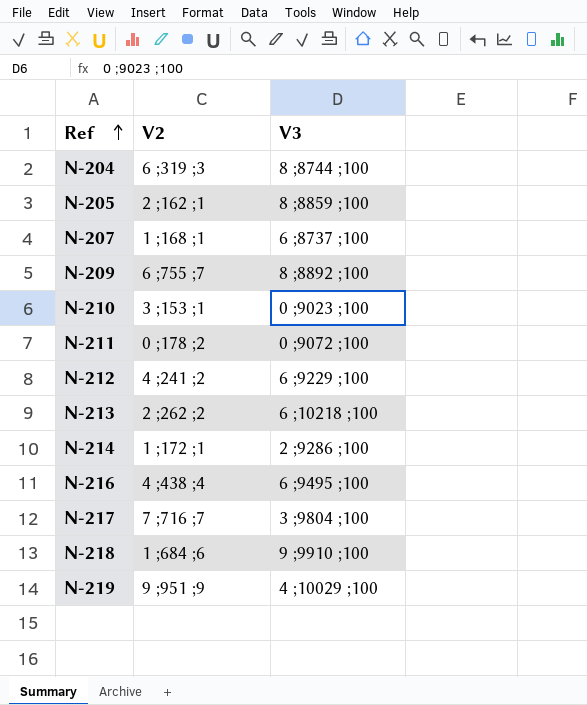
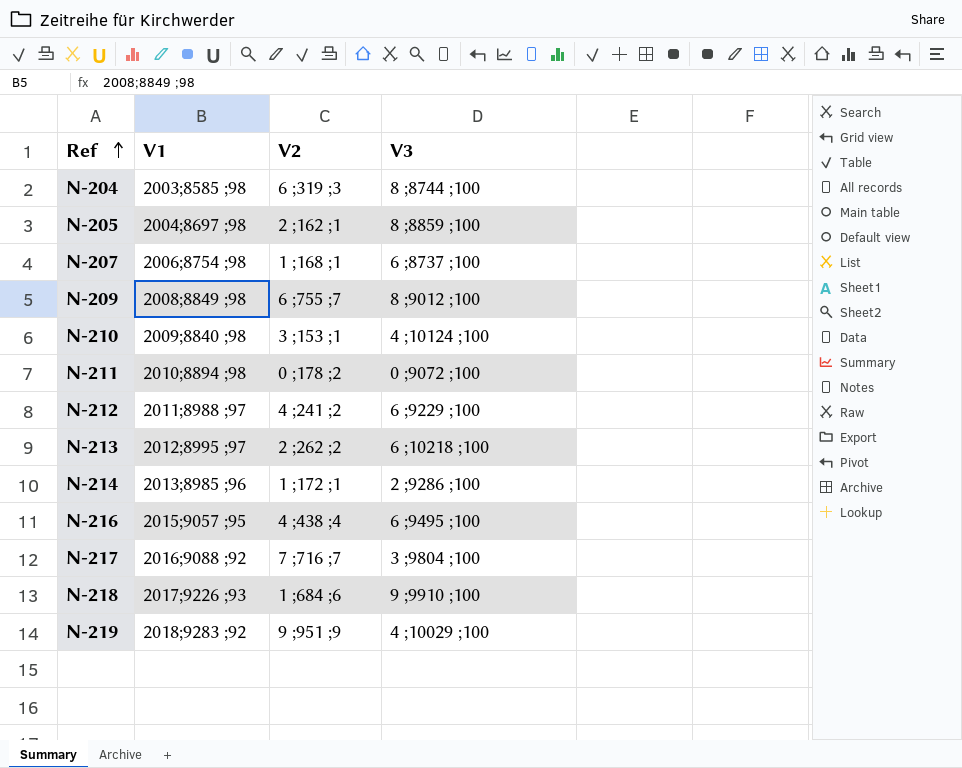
column V1 | position: none -> 2
N-209 | V3: 8 ;8892 ;100 -> 8 ;9012 ;100
N-210 | V3: 0 ;9023 ;100 -> 4 ;10124 ;100

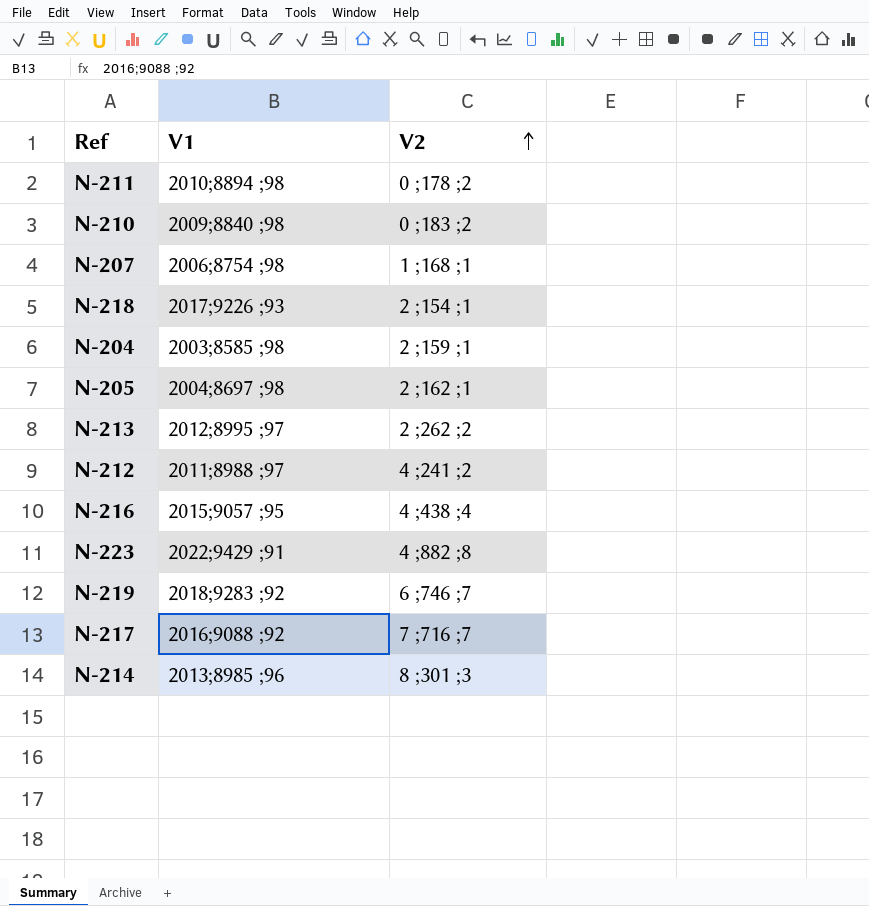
row order: Ref ascending -> V2 ascending
column V3 | position: 4 -> none
row N-209: 2008;8849 ;98 | 6 ;755 ;7 | 8 ;9012 ;100 -> none
N-210 | V2: 3 ;153 ;1 -> 0 ;183 ;2
N-218 | V2: 1 ;684 ;6 -> 2 ;154 ;1
N-204 | V2: 6 ;319 ;3 -> 2 ;159 ;1
row N-223: none -> 2022;9429 ;91 | 4 ;882 ;8
N-219 | V2: 9 ;951 ;9 -> 6 ;746 ;7
N-214 | V2: 1 ;172 ;1 -> 8 ;301 ;3

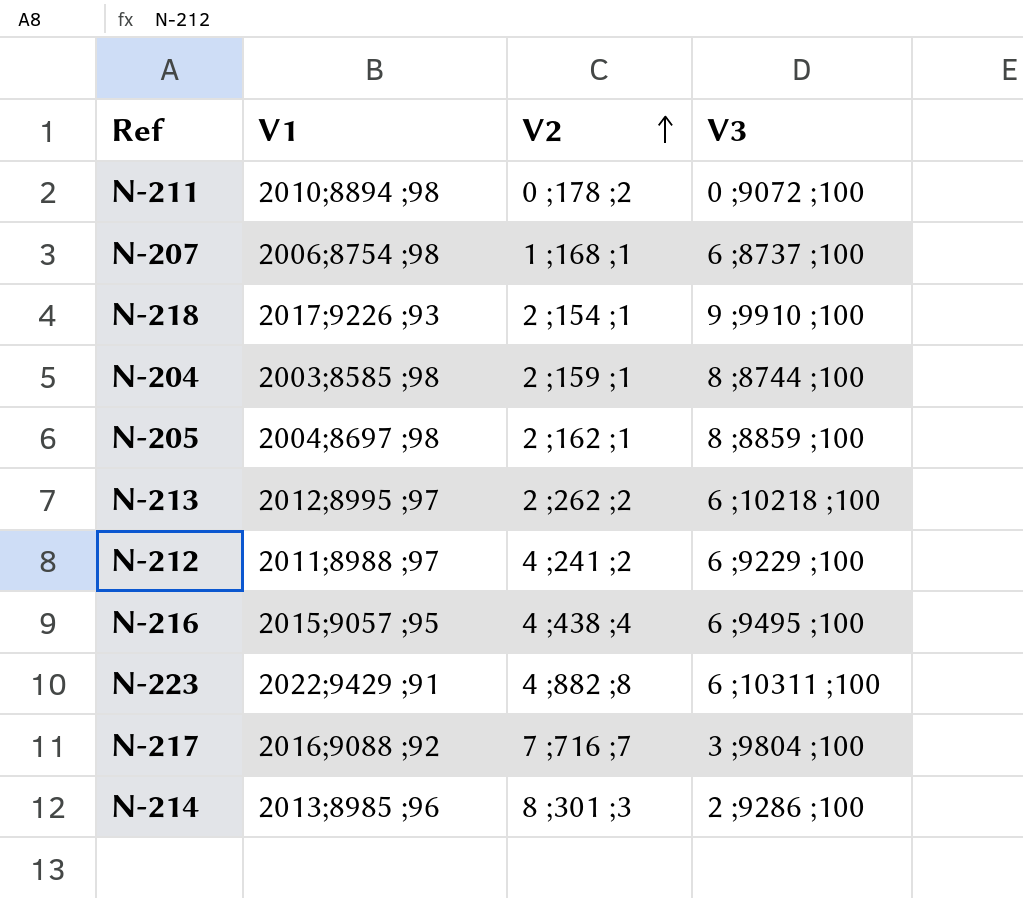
column V3 | position: none -> 4
row N-210: 2009;8840 ;98 | 0 ;183 ;2 -> none
row N-219: 2018;9283 ;92 | 6 ;746 ;7 -> none

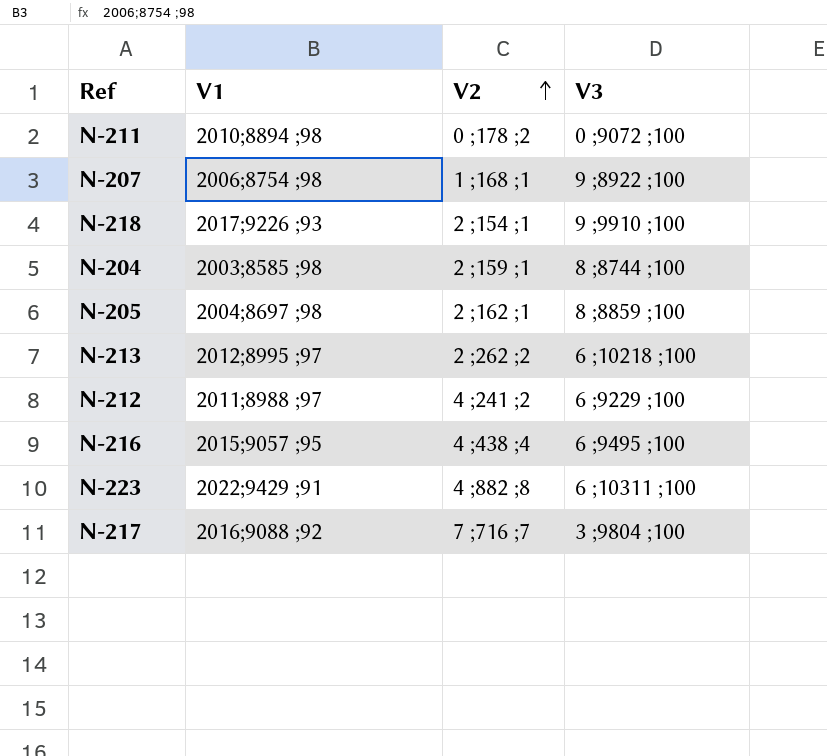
row N-214: 2013;8985 ;96 | 8 ;301 ;3 | 2 ;9286 ;100 -> none
N-207 | V3: 6 ;8737 ;100 -> 9 ;8922 ;100

